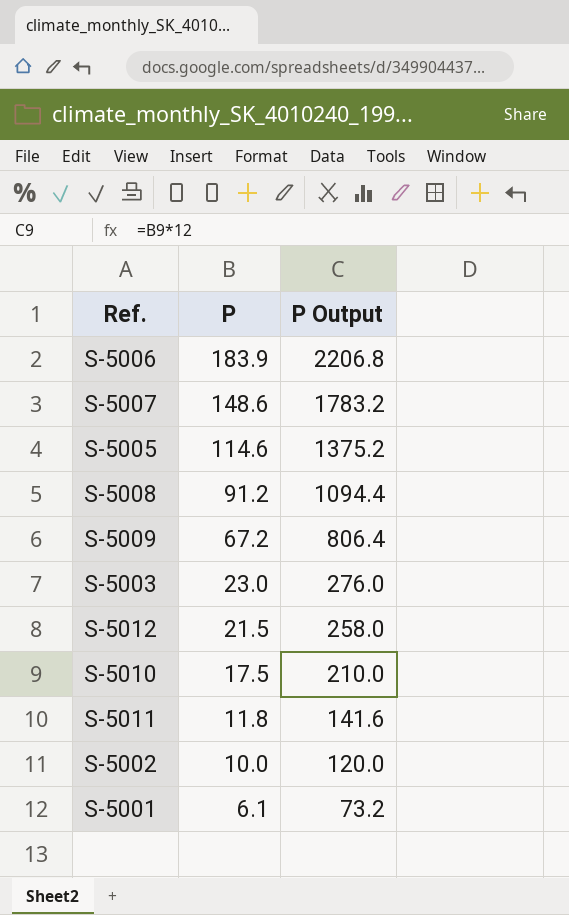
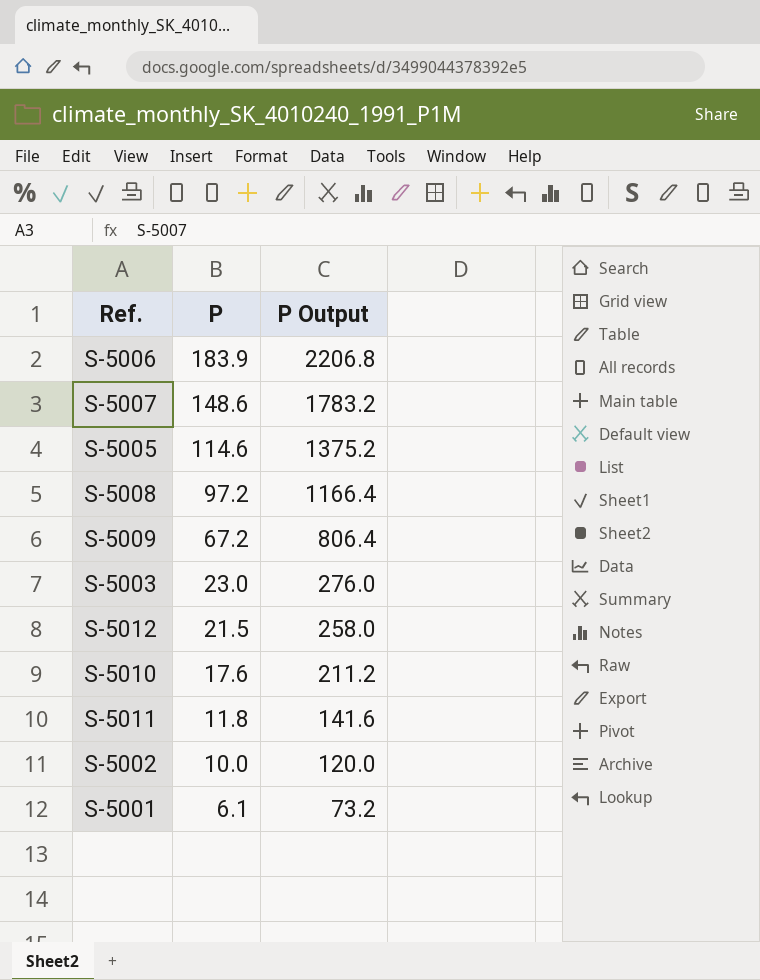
S-5008 | P: 91.2 -> 97.2
S-5008 | P Output: 1094.4 -> 1166.4
S-5010 | P: 17.5 -> 17.6
S-5010 | P Output: 210.0 -> 211.2

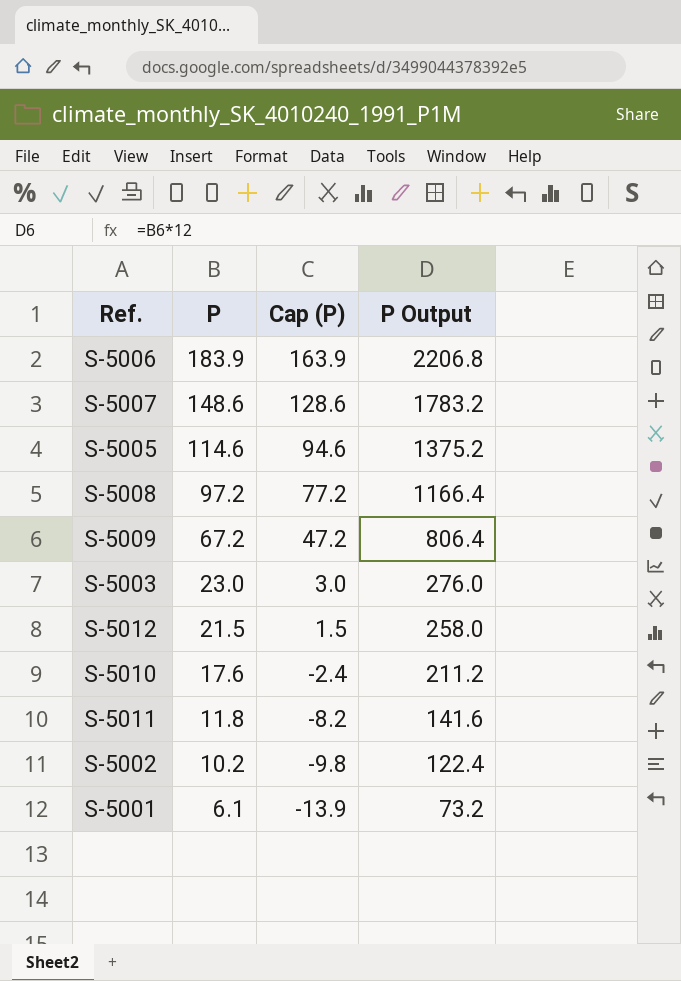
column Cap (P) | formula: none -> [P] - 20
S-5002 | P: 10.0 -> 10.2
S-5002 | P Output: 120.0 -> 122.4

